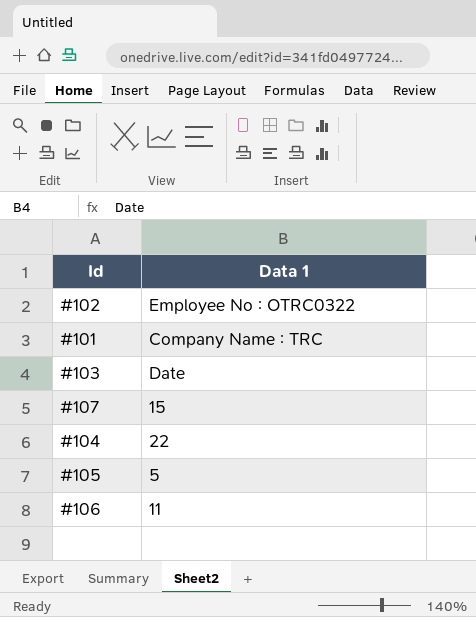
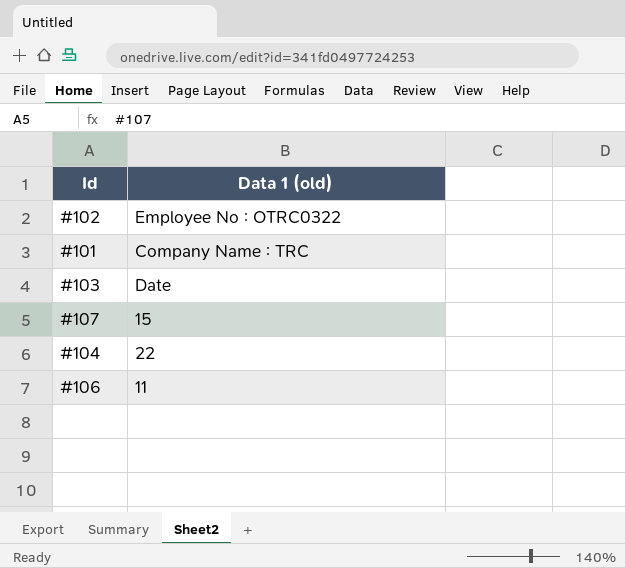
column name: Data 1 -> Data 1 (old)
row #105: 5 -> none

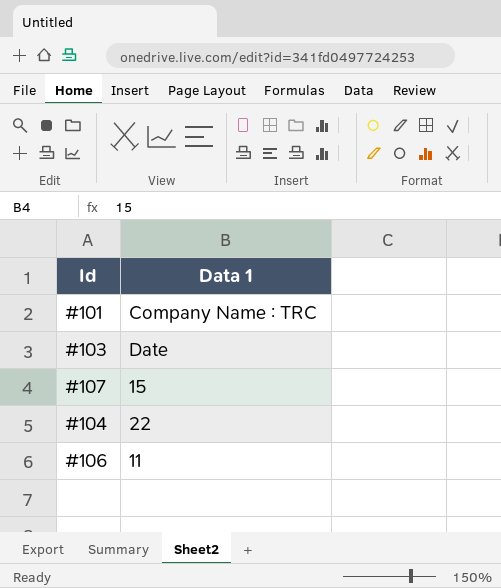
column name: Data 1 (old) -> Data 1
row #102: Employee No : OTRC0322 -> none

